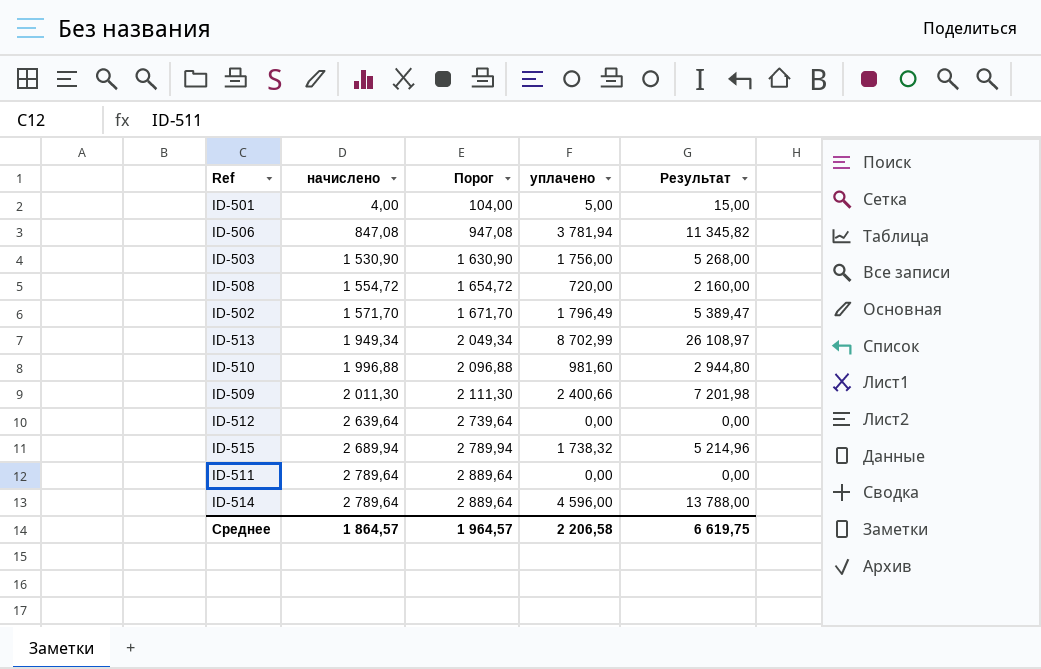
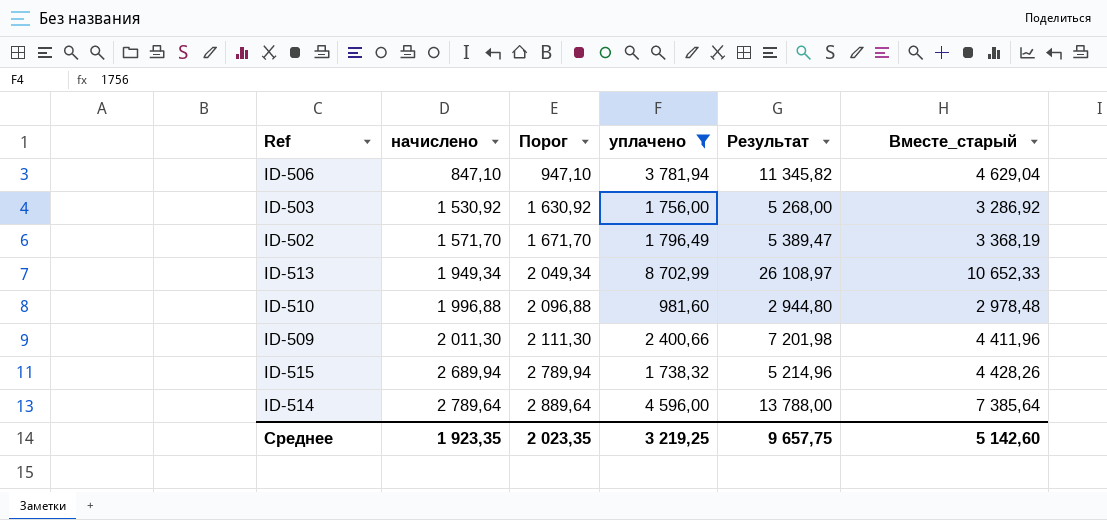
filter: none -> уплачено >= 981,60
column Вместе_старый | formula: none -> [начислено] + [уплачено]
ID-506 | начислено: 847,08 -> 847,10
ID-506 | Порог: 947,08 -> 947,10
ID-503 | начислено: 1 530,90 -> 1 530,92
ID-503 | Порог: 1 630,90 -> 1 630,92
Среднее | начислено: 1 864,57 -> 1 923,35
Среднее | Порог: 1 964,57 -> 2 023,35
Среднее | уплачено: 2 206,58 -> 3 219,25
Среднее | Результат: 6 619,75 -> 9 657,75

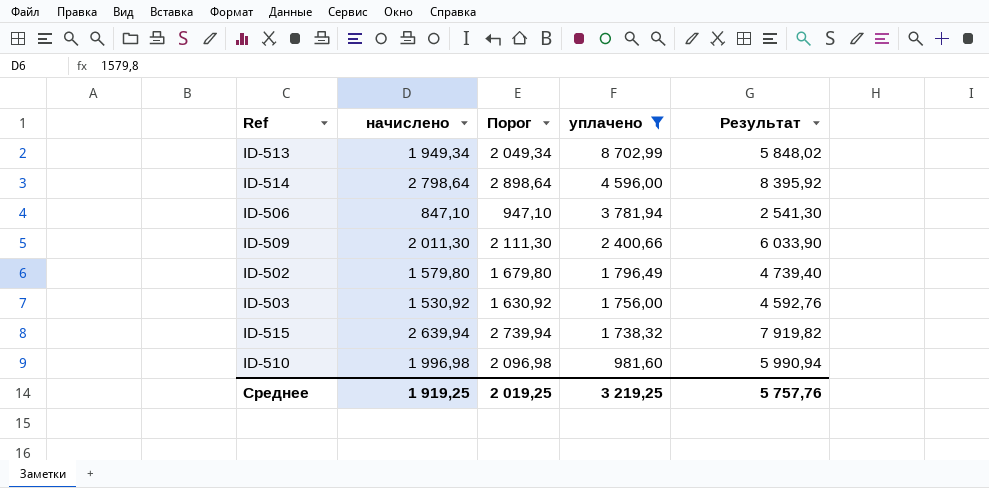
row order: начислено ascending -> уплачено descending
column Вместе_старый | formula: [начислено] + [уплачено] -> none
column Результат | formula: [уплачено] * 3 -> [начислено] * 3
ID-514 | начислено: 2 789,64 -> 2 798,64
ID-514 | Порог: 2 889,64 -> 2 898,64
ID-502 | начислено: 1 571,70 -> 1 579,80
ID-502 | Порог: 1 671,70 -> 1 679,80
ID-515 | начислено: 2 689,94 -> 2 639,94
ID-515 | Порог: 2 789,94 -> 2 739,94
ID-510 | начислено: 1 996,88 -> 1 996,98
ID-510 | Порог: 2 096,88 -> 2 096,98
Среднее | начислено: 1 923,35 -> 1 919,25
Среднее | Порог: 2 023,35 -> 2 019,25
Среднее | Результат: 9 657,75 -> 5 757,76

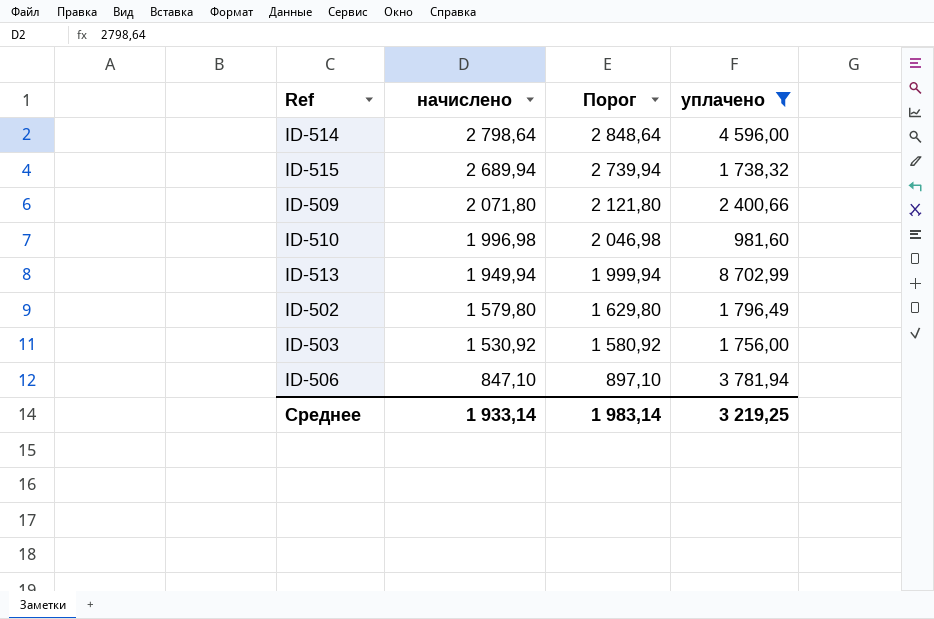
row order: уплачено descending -> начислено descending
column Результат | formula: [начислено] * 3 -> none
column Порог | formula: [начислено] + 100 -> [начислено] + 50
ID-515 | начислено: 2 639,94 -> 2 689,94
ID-509 | начислено: 2 011,30 -> 2 071,80
ID-513 | начислено: 1 949,34 -> 1 949,94
Среднее | начислено: 1 919,25 -> 1 933,14
Среднее | Порог: 2 019,25 -> 1 983,14

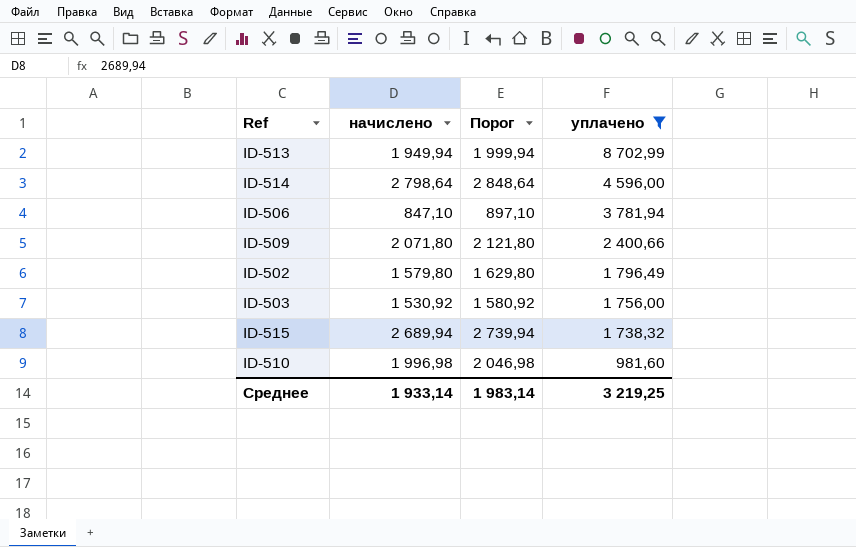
row order: начислено descending -> уплачено descending

